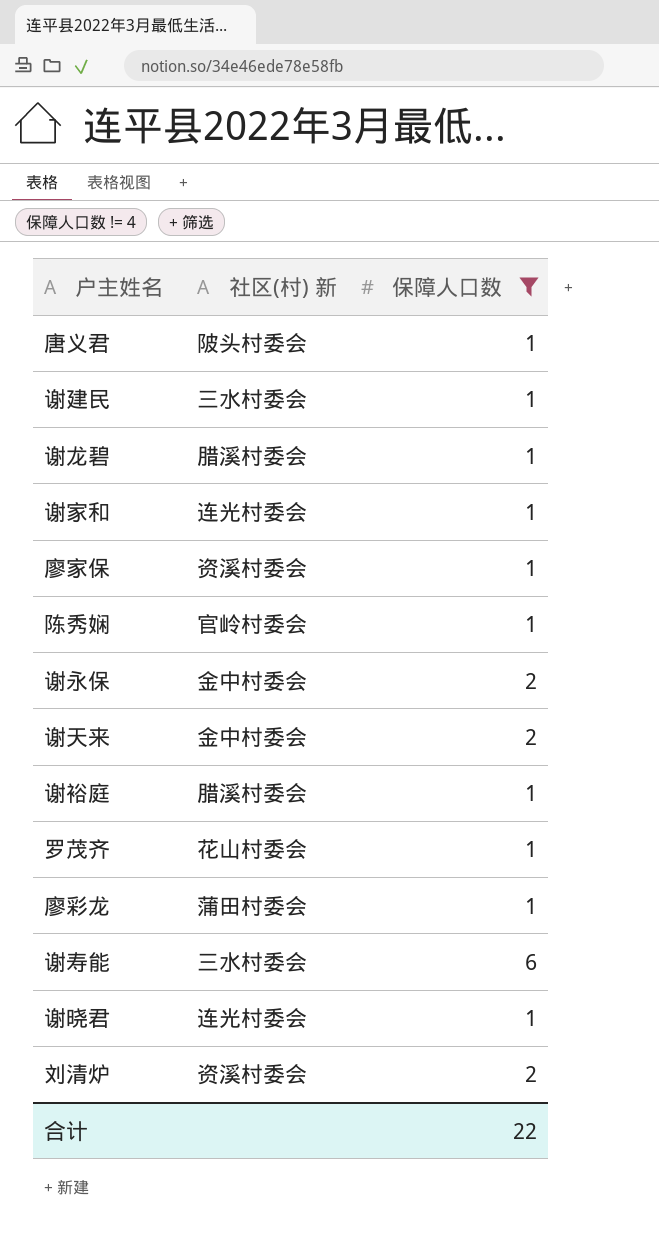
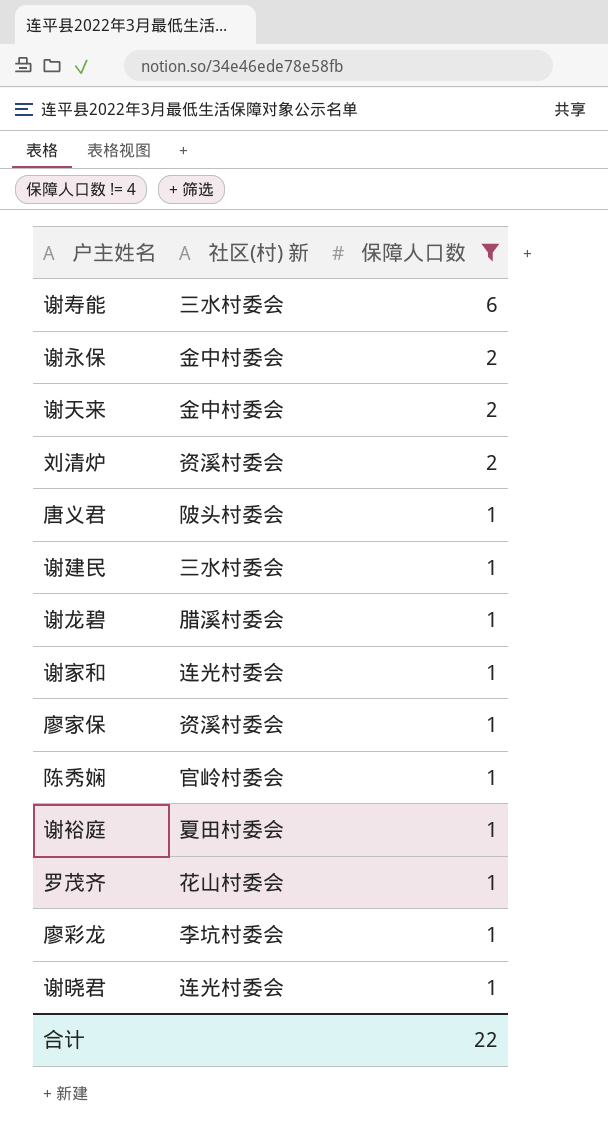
row order: none -> 保障人口数 descending
谢裕庭 | 社区(村) 新: 腊溪村委会 -> 夏田村委会
廖彩龙 | 社区(村) 新: 蒲田村委会 -> 李坑村委会

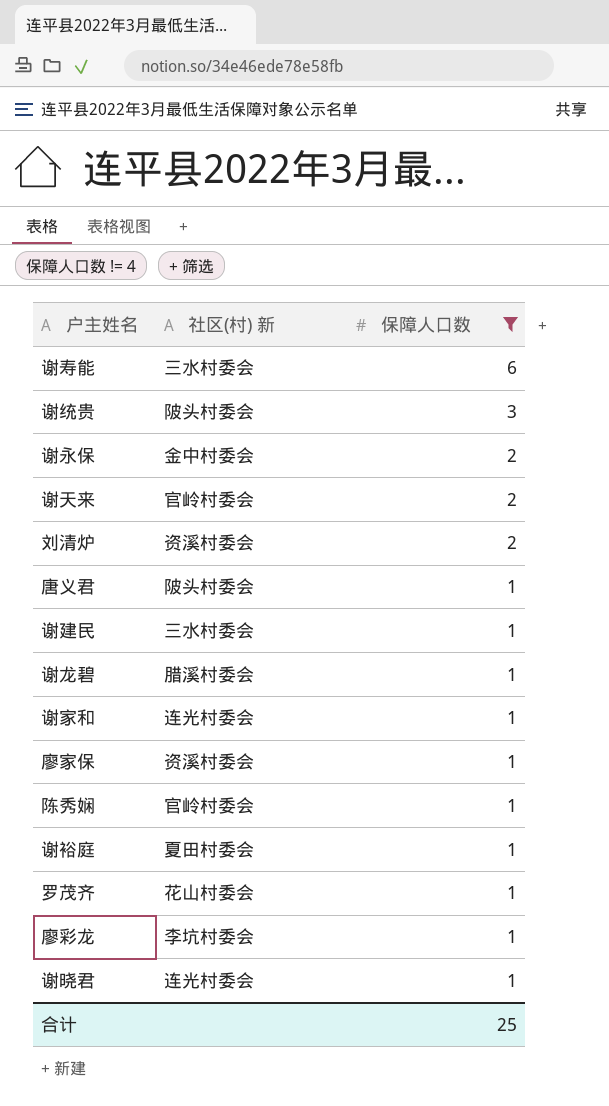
row 谢统贵: none -> 陂头村委会 | 3
谢天来 | 社区(村) 新: 金中村委会 -> 官岭村委会
合计 | 保障人口数: 22 -> 25

